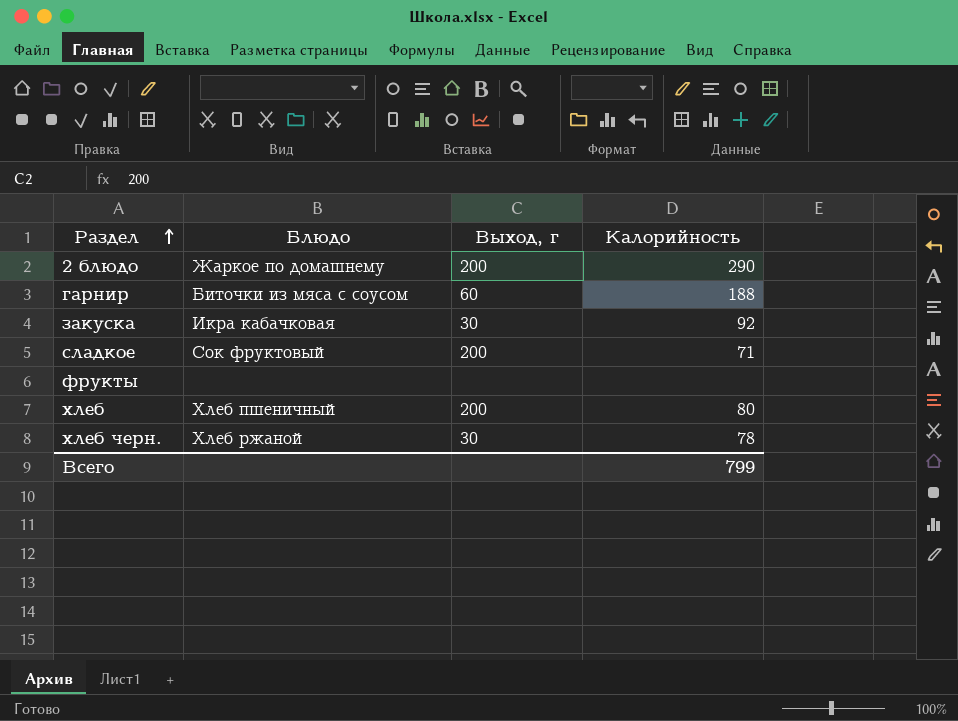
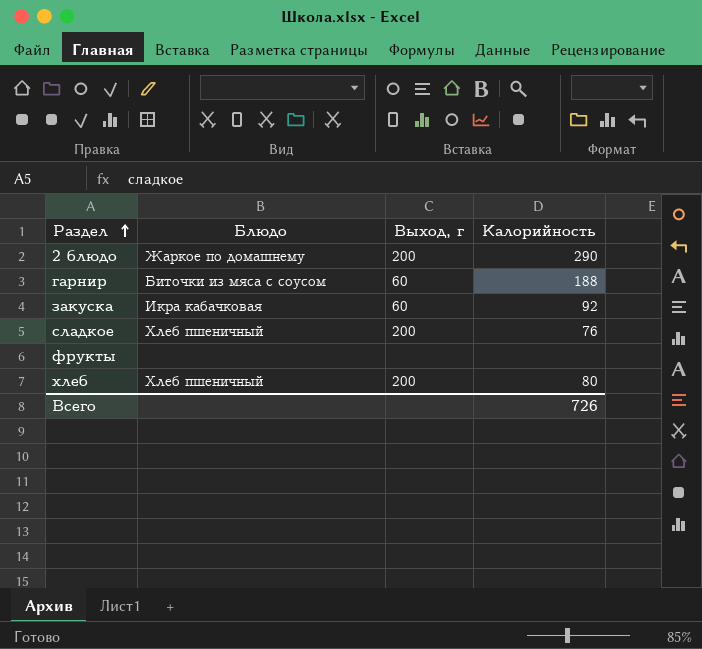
row хлеб черн.: Хлеб ржаной | 30 | 78 -> none
закуска | Выход, г: 30 -> 60
сладкое | Блюдо: Сок фруктовый -> Хлеб пшеничный
сладкое | Калорийность: 71 -> 76
Всего | Калорийность: 799 -> 726

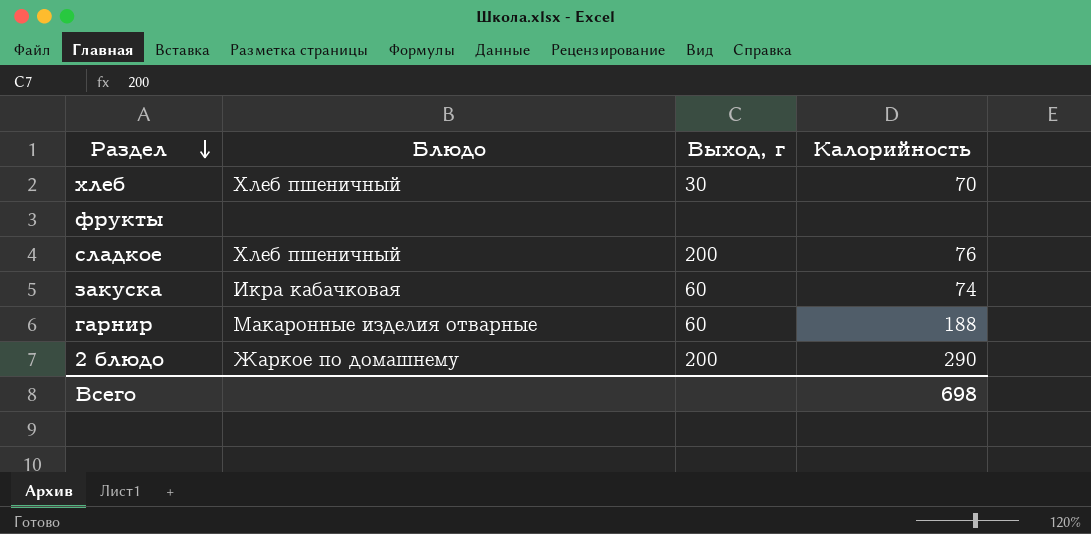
row order: Раздел ascending -> Раздел descending
хлеб | Выход, г: 200 -> 30
хлеб | Калорийность: 80 -> 70
закуска | Калорийность: 92 -> 74
гарнир | Блюдо: Биточки из мяса с соусом -> Макаронные изделия отварные
Всего | Калорийность: 726 -> 698

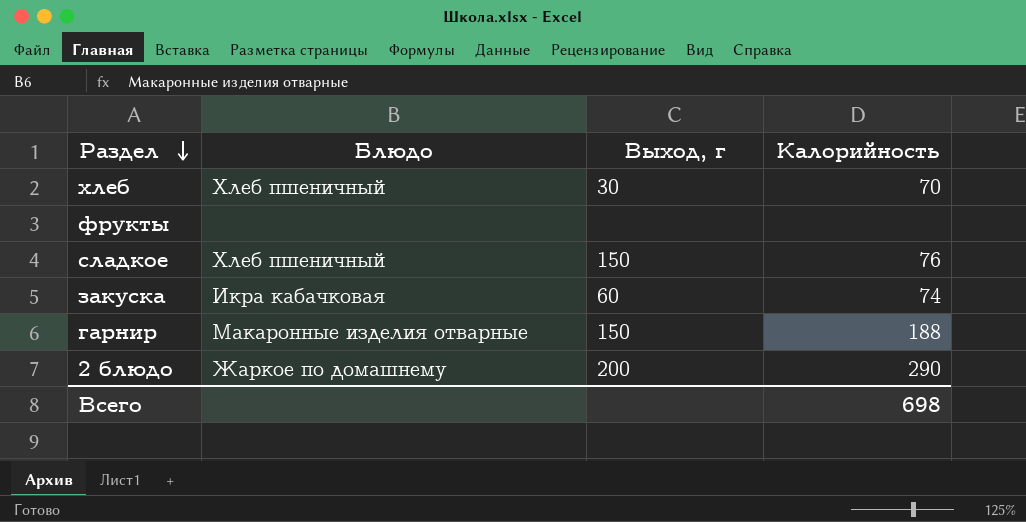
сладкое | Выход, г: 200 -> 150
гарнир | Выход, г: 60 -> 150

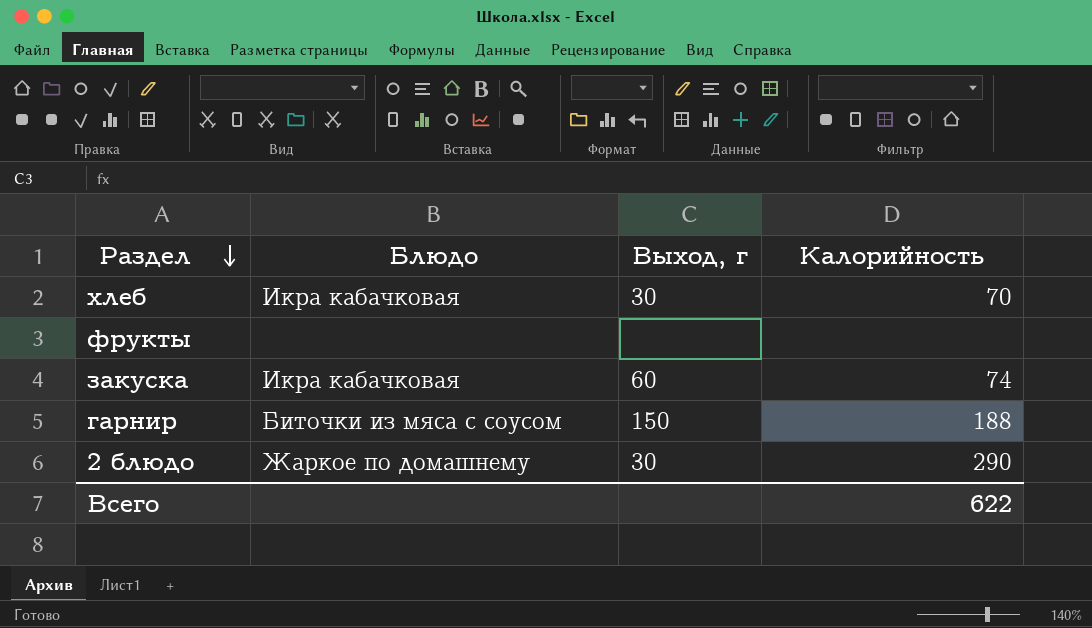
row сладкое: Хлеб пшеничный | 150 | 76 -> none
хлеб | Блюдо: Хлеб пшеничный -> Икра кабачковая
гарнир | Блюдо: Макаронные изделия отварные -> Биточки из мяса с соусом
2 блюдо | Выход, г: 200 -> 30
Всего | Калорийность: 698 -> 622

